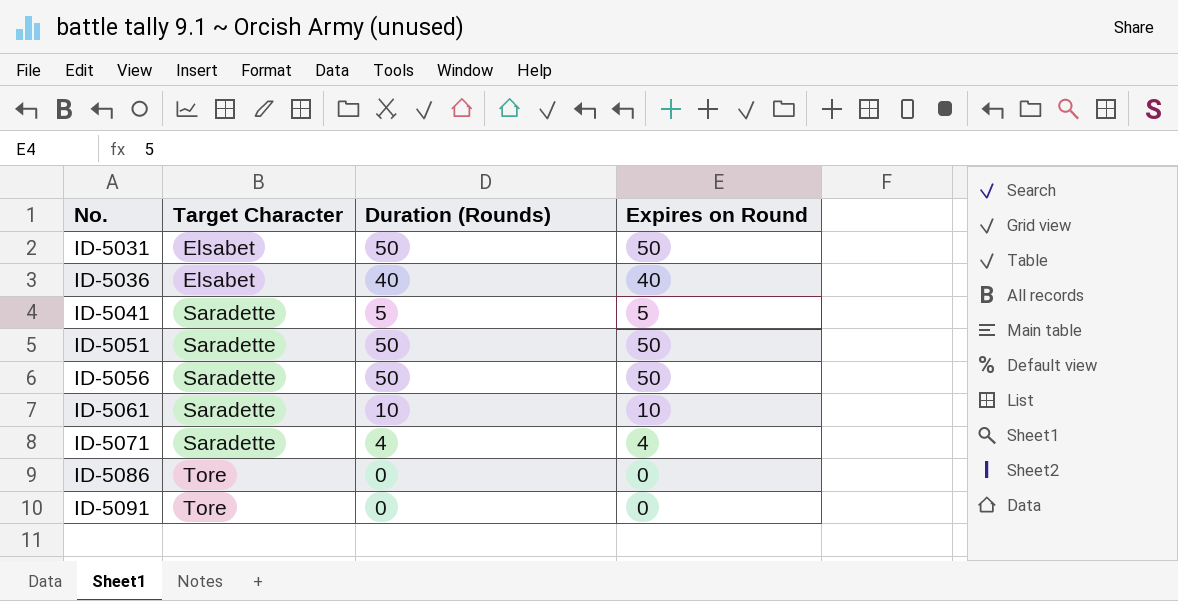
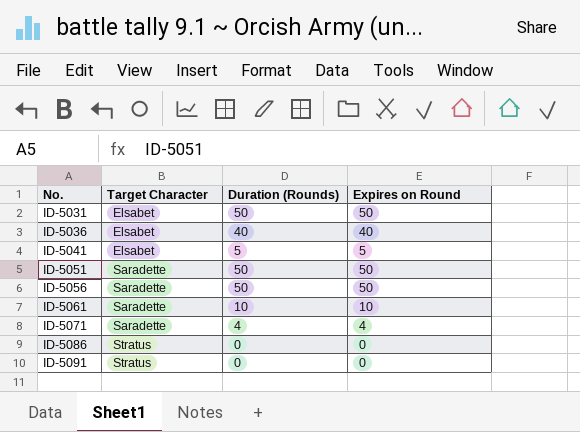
ID-5041 | Target Character: Saradette -> Elsabet
ID-5086 | Target Character: Tore -> Stratus
ID-5091 | Target Character: Tore -> Stratus

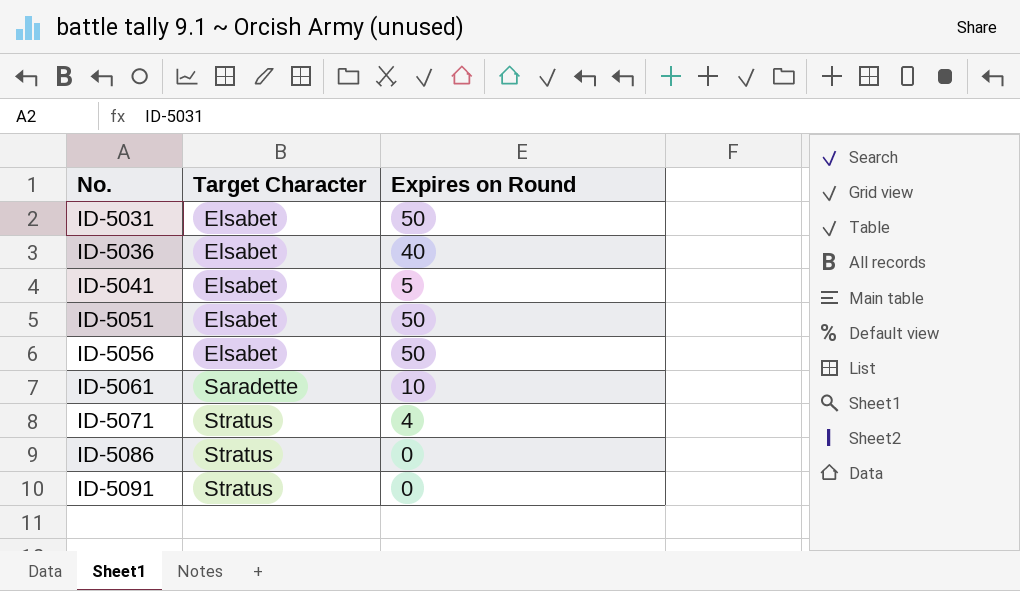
column Duration (Rounds) | position: 3 -> none
ID-5051 | Target Character: Saradette -> Elsabet
ID-5056 | Target Character: Saradette -> Elsabet
ID-5071 | Target Character: Saradette -> Stratus

